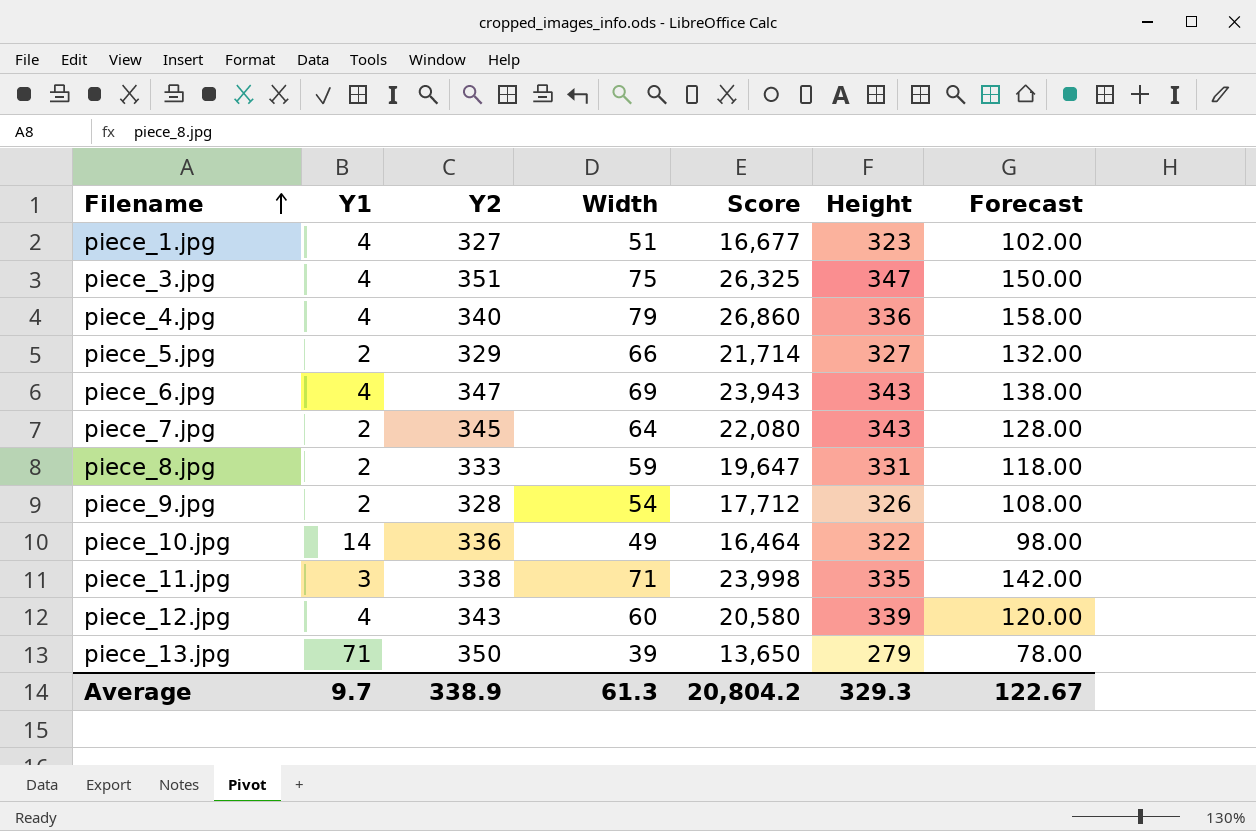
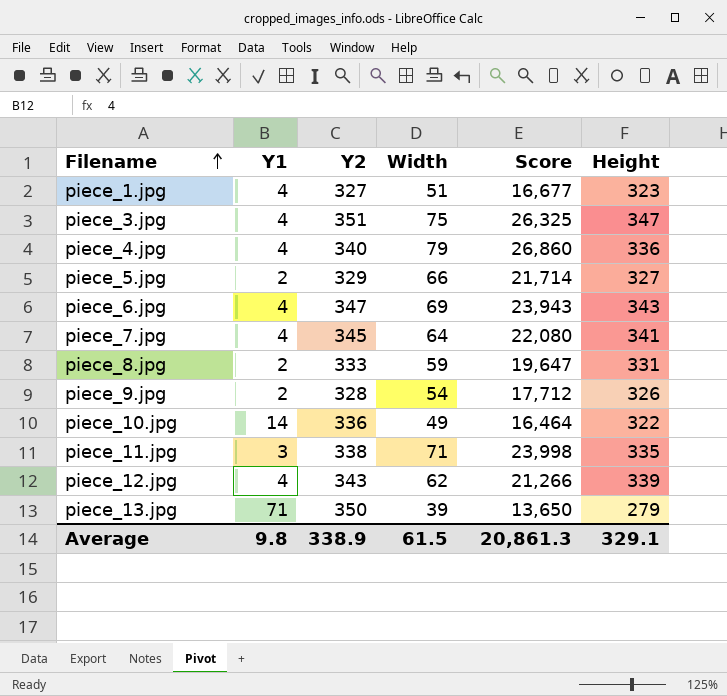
column Forecast | formula: [Width] * 2 -> none
piece_7.jpg | Y1: 2 -> 4
piece_7.jpg | Height: 343 -> 341
piece_12.jpg | Width: 60 -> 62
piece_12.jpg | Score: 20,580 -> 21,266
Average | Y1: 9.7 -> 9.8
Average | Width: 61.3 -> 61.5
Average | Score: 20,804.2 -> 20,861.3
Average | Height: 329.3 -> 329.1

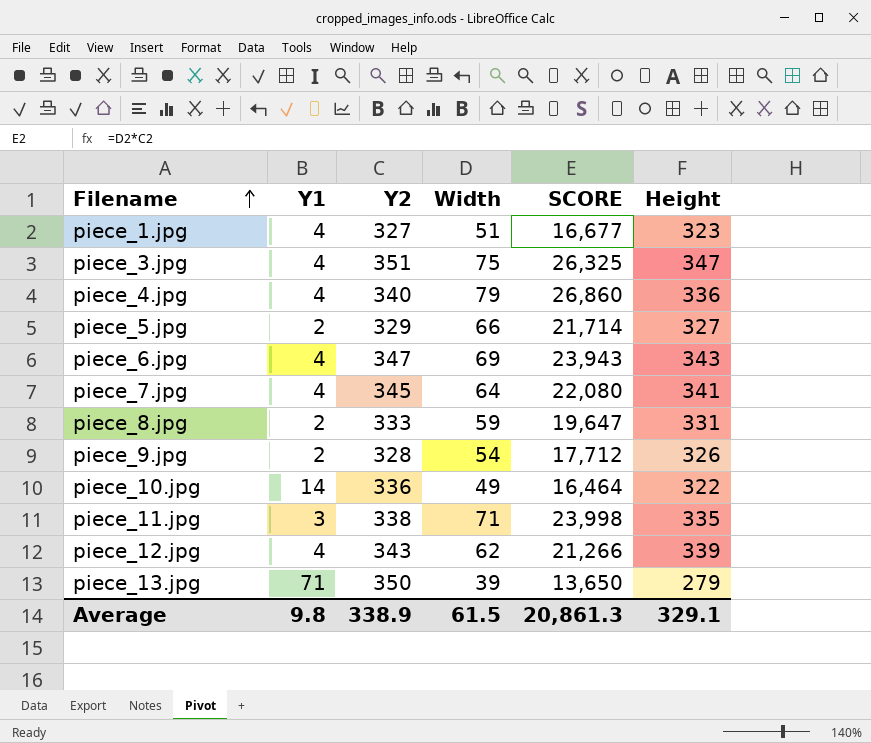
column name: Score -> SCORE

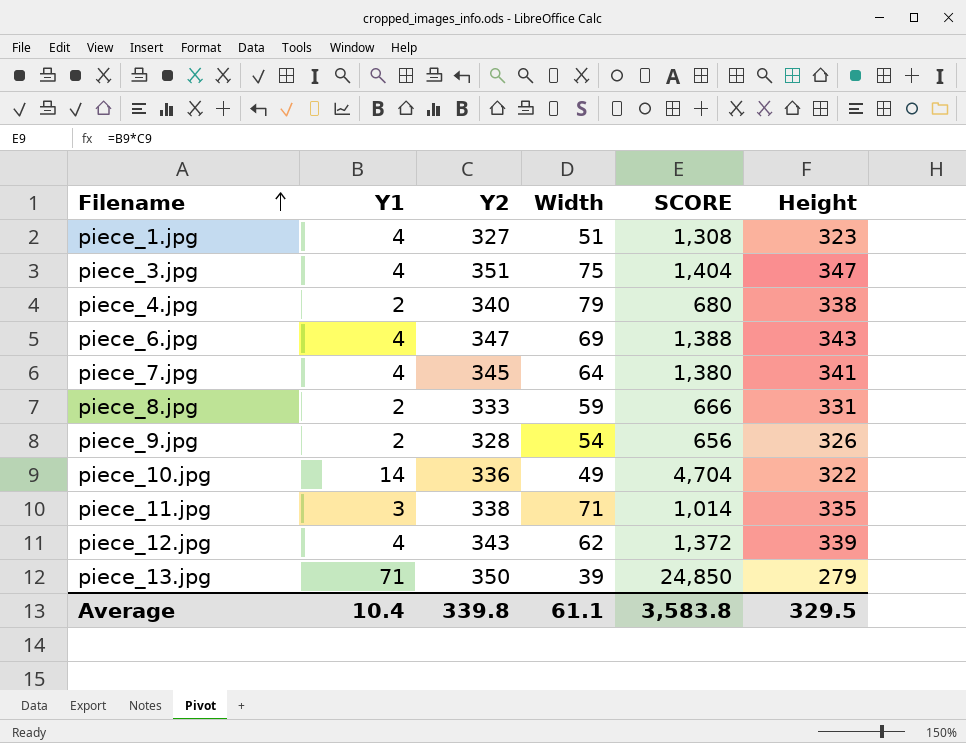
column SCORE | formula: [Y2] * [Width] -> [Y1] * [Y2]
row piece_5.jpg: 2 | 329 | 66 | 21,714 | 327 -> none
piece_4.jpg | Y1: 4 -> 2
piece_4.jpg | Height: 336 -> 338
Average | Y1: 9.8 -> 10.4
Average | Y2: 338.9 -> 339.8
Average | Width: 61.5 -> 61.1
Average | SCORE: 20,861.3 -> 3,583.8
Average | Height: 329.1 -> 329.5

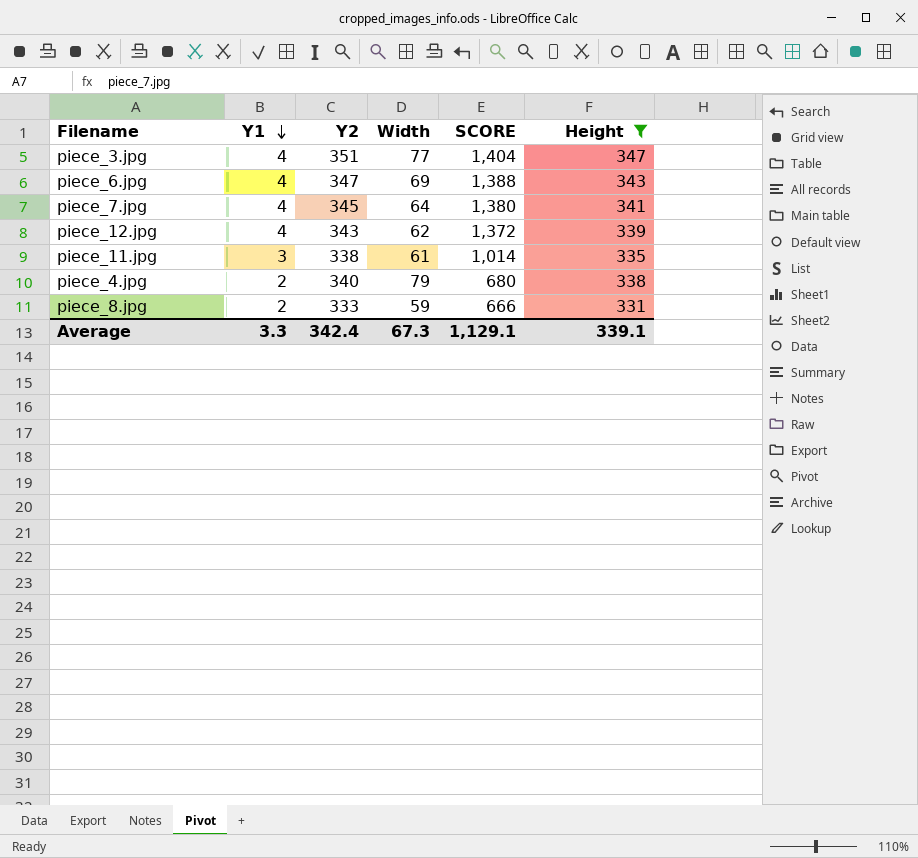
filter: none -> Height >= 331
row order: Filename ascending -> Y1 descending
piece_3.jpg | Width: 75 -> 77
piece_11.jpg | Width: 71 -> 61
Average | Y1: 10.4 -> 3.3
Average | Y2: 339.8 -> 342.4
Average | Width: 61.1 -> 67.3
Average | SCORE: 3,583.8 -> 1,129.1
Average | Height: 329.5 -> 339.1

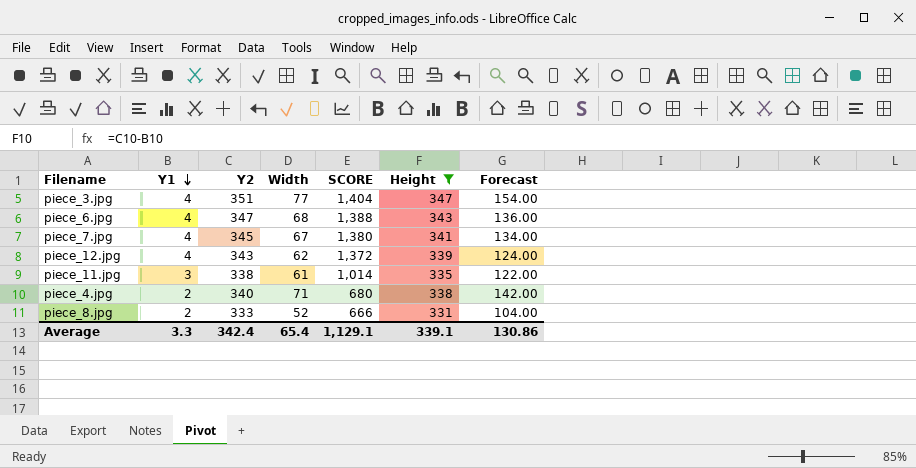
column Forecast | formula: none -> [Width] * 2
piece_6.jpg | Width: 69 -> 68
piece_7.jpg | Width: 64 -> 67
piece_4.jpg | Width: 79 -> 71
piece_8.jpg | Width: 59 -> 52
Average | Width: 67.3 -> 65.4

